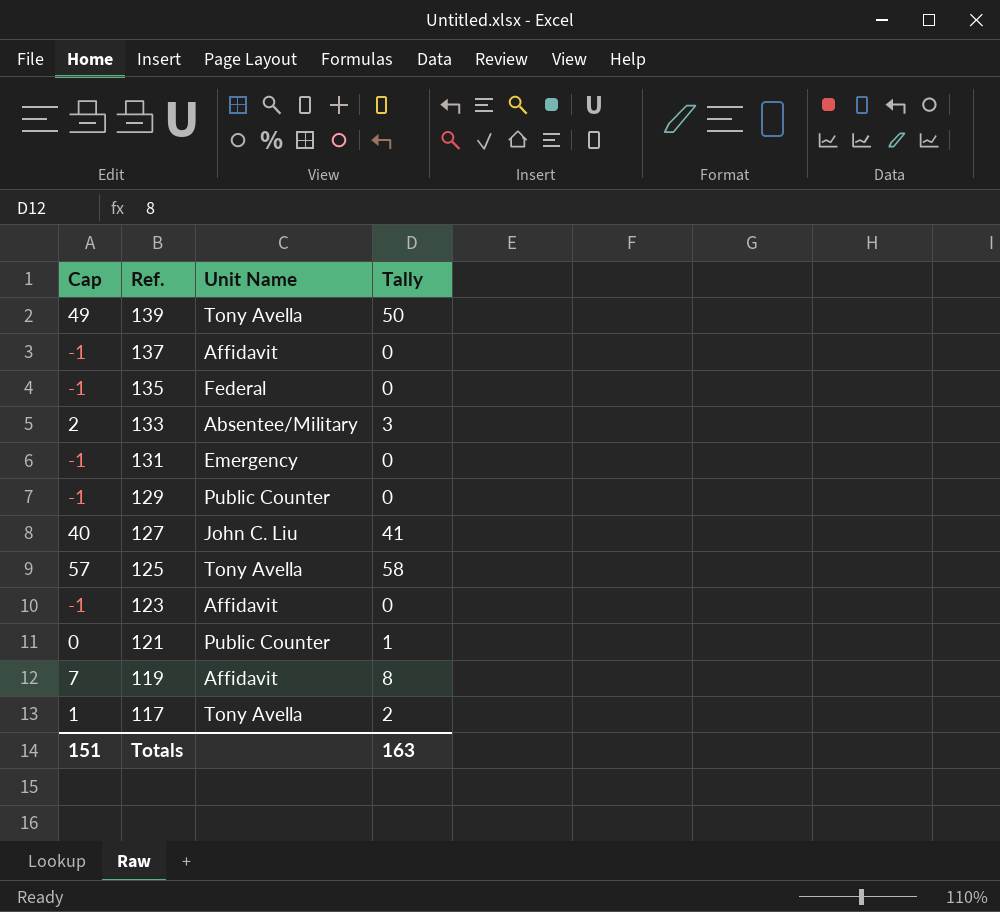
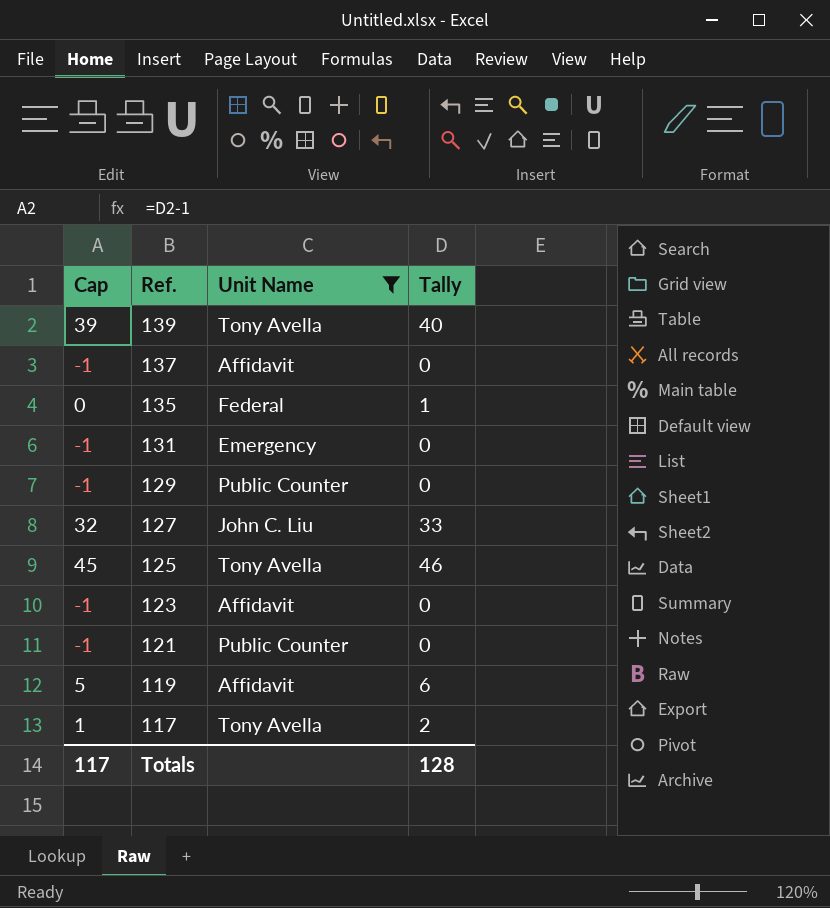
filter: none -> Unit Name != Absentee/Military
139 | Cap: 49 -> 39
139 | Tally: 50 -> 40
135 | Cap: -1 -> 0
135 | Tally: 0 -> 1
127 | Cap: 40 -> 32
127 | Tally: 41 -> 33
125 | Cap: 57 -> 45
125 | Tally: 58 -> 46
121 | Cap: 0 -> -1
121 | Tally: 1 -> 0
119 | Cap: 7 -> 5
119 | Tally: 8 -> 6
Totals | Cap: 151 -> 117
Totals | Tally: 163 -> 128

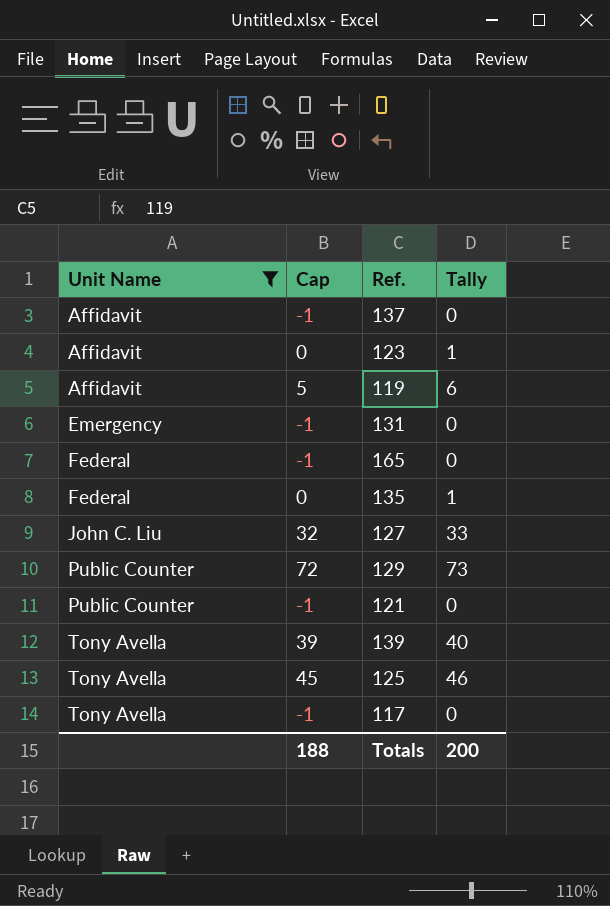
row order: Ref. descending -> Unit Name ascending
column Unit Name | position: 3 -> 1
123 | Cap: -1 -> 0
123 | Tally: 0 -> 1
row 165: none -> Federal | -1 | 0
129 | Cap: -1 -> 72
129 | Tally: 0 -> 73
117 | Cap: 1 -> -1
117 | Tally: 2 -> 0
Totals | Cap: 117 -> 188
Totals | Tally: 128 -> 200

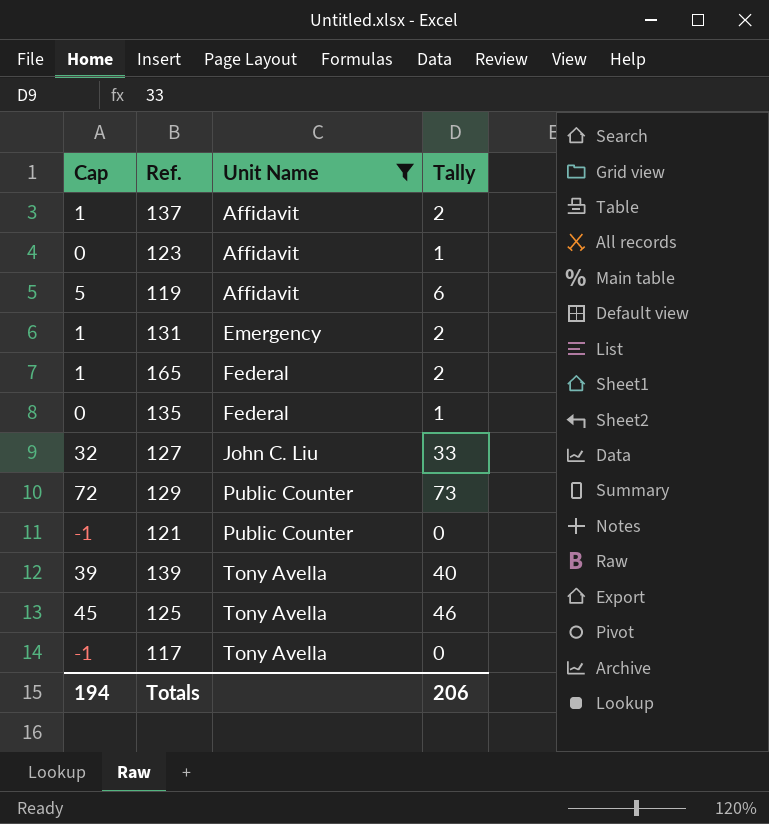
column Unit Name | position: 1 -> 3
137 | Cap: -1 -> 1
137 | Tally: 0 -> 2
131 | Cap: -1 -> 1
131 | Tally: 0 -> 2
165 | Cap: -1 -> 1
165 | Tally: 0 -> 2
Totals | Cap: 188 -> 194
Totals | Tally: 200 -> 206

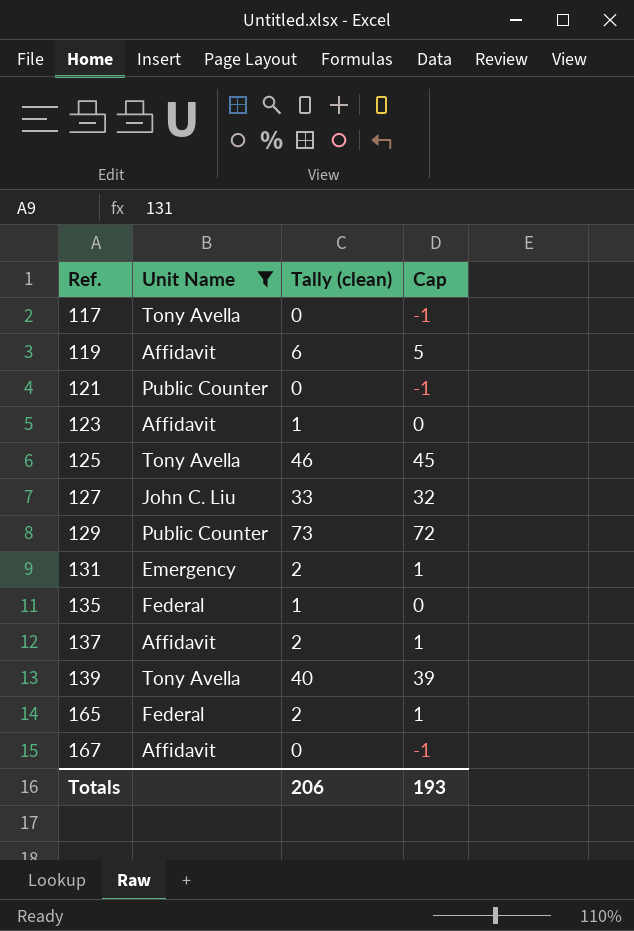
row order: Unit Name ascending -> Ref. ascending
column name: Tally -> Tally (clean)
column Cap | position: 1 -> 4
row 167: none -> Affidavit | 0 | -1
Totals | Cap: 194 -> 193

